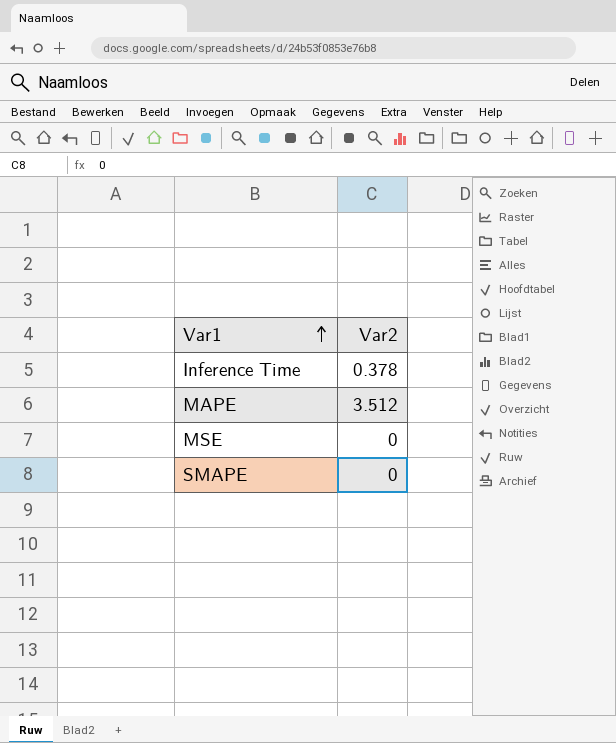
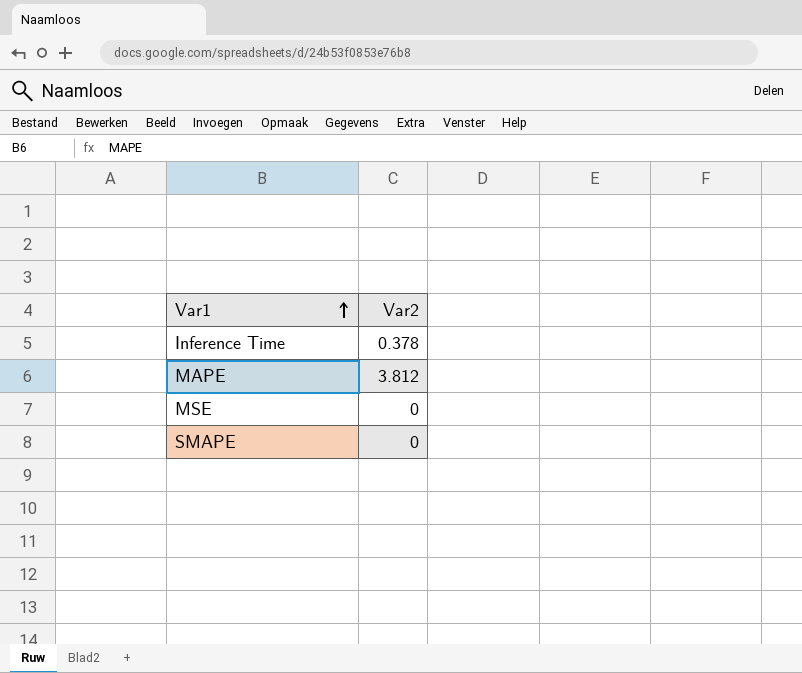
MAPE | Var2: 3.512 -> 3.812

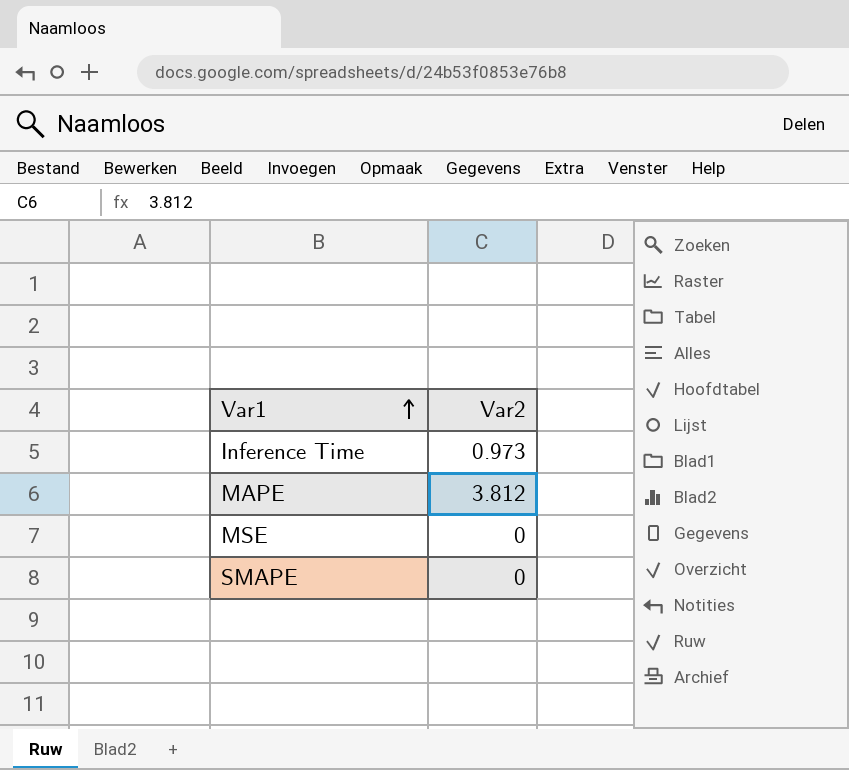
Inference Time | Var2: 0.378 -> 0.973

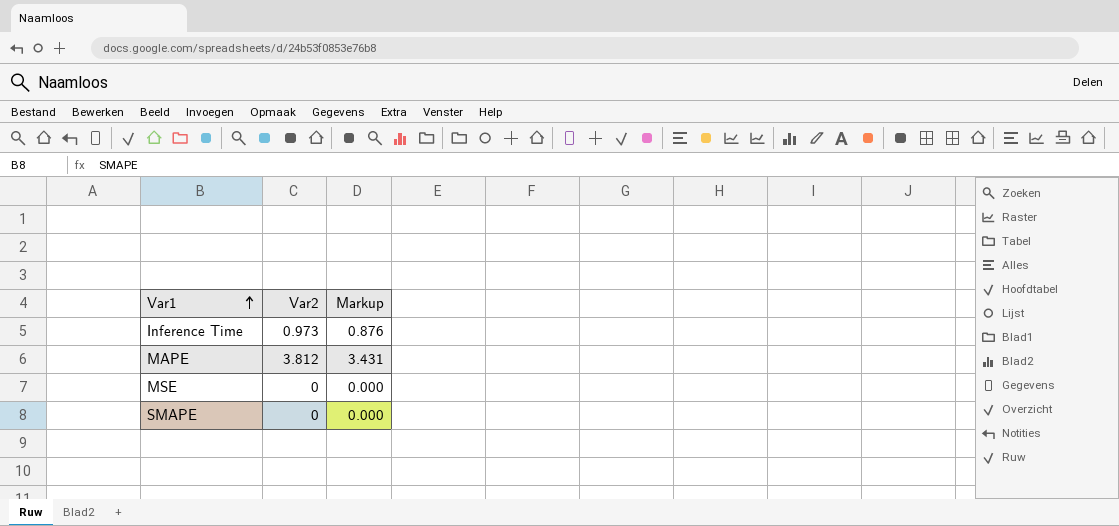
column Markup | formula: none -> [Var2] * 0.9

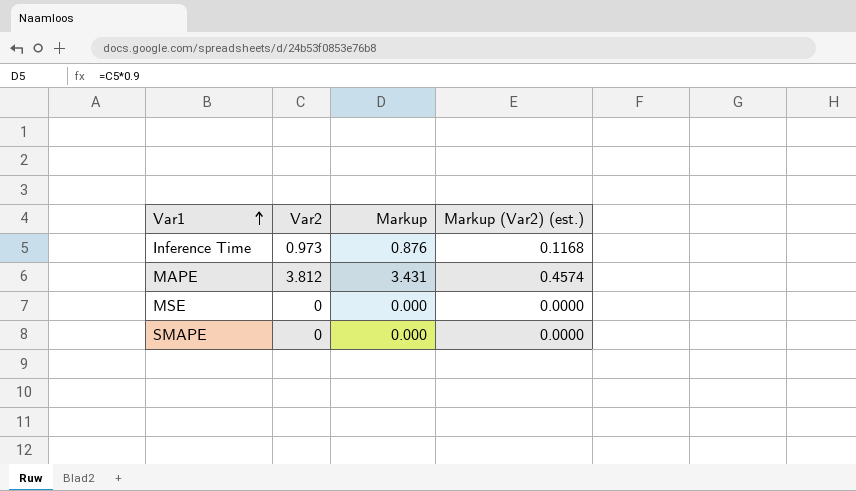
column Markup (Var2) (est.) | formula: none -> [Var2] * 0.12

